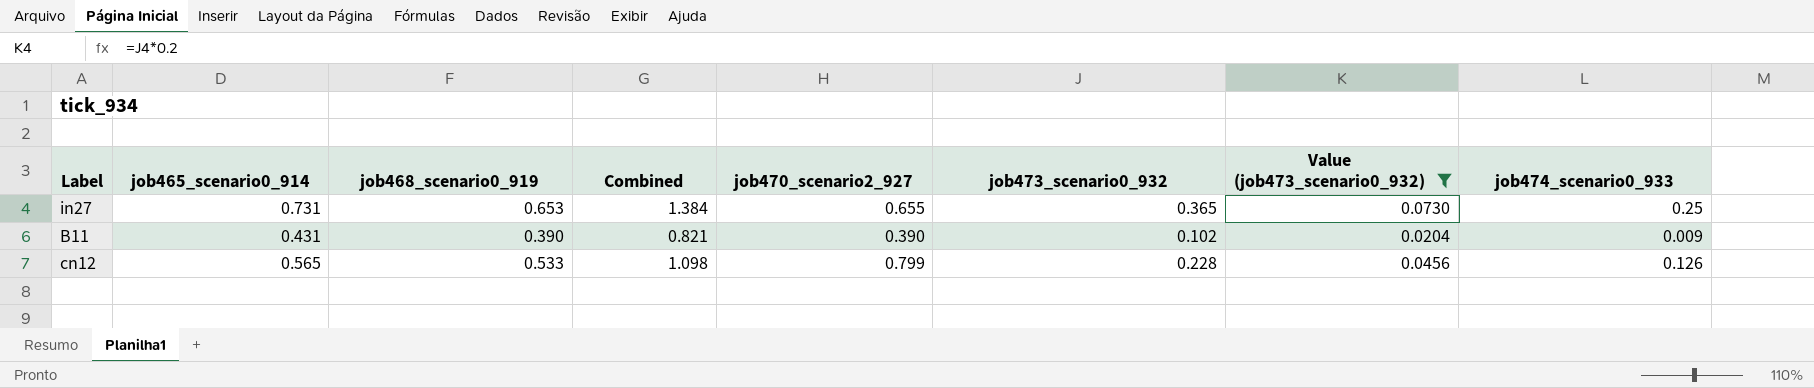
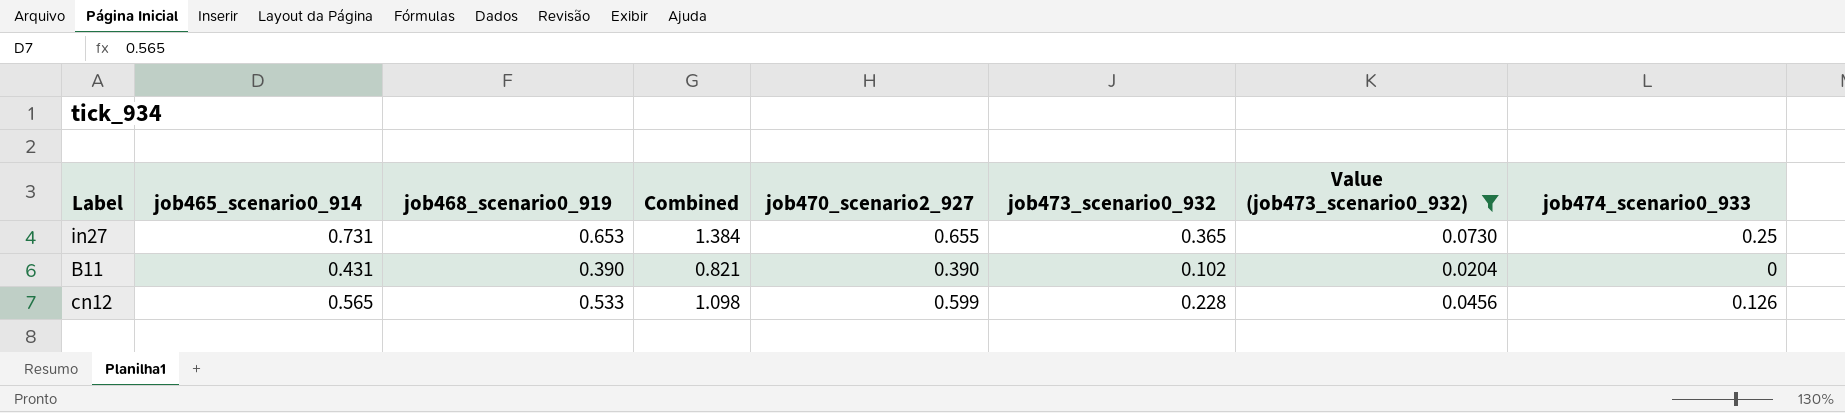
B11 | job474_scenario0_933: 0.009 -> 0
cn12 | job470_scenario2_927: 0.799 -> 0.599

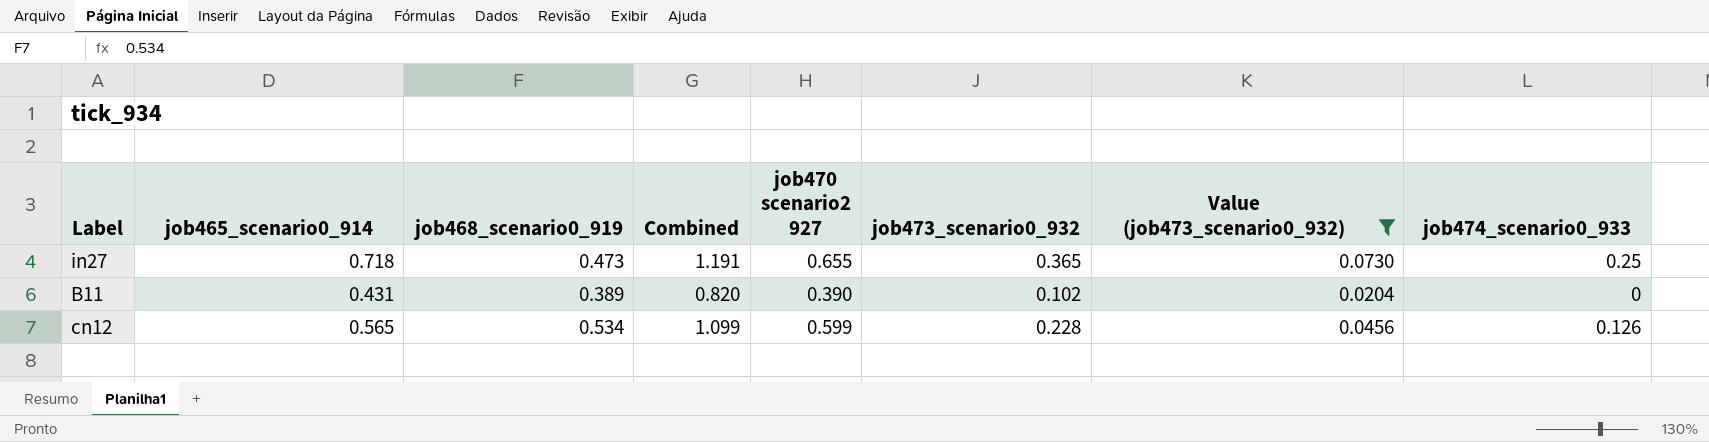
column name: job470_scenario2_927 -> job470 scenario2 927
in27 | job465_scenario0_914: 0.731 -> 0.718
in27 | job468_scenario0_919: 0.653 -> 0.473
in27 | Combined: 1.384 -> 1.191
B11 | job468_scenario0_919: 0.390 -> 0.389
B11 | Combined: 0.821 -> 0.820
cn12 | job468_scenario0_919: 0.533 -> 0.534
cn12 | Combined: 1.098 -> 1.099

